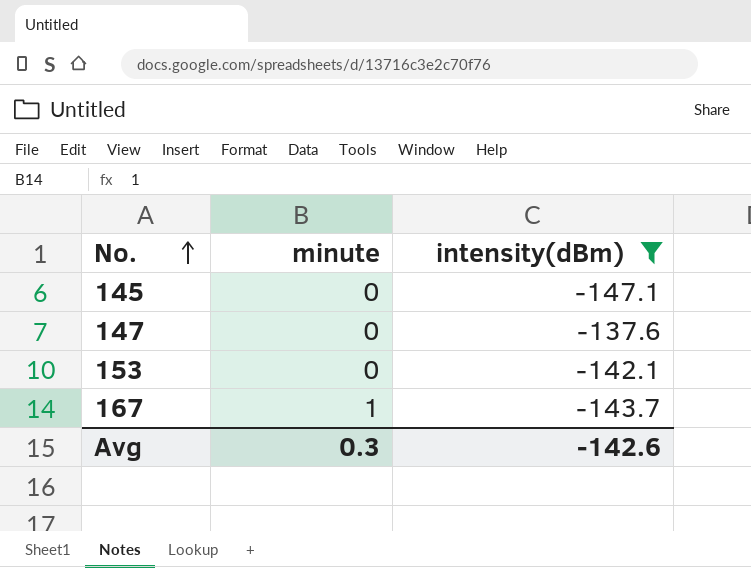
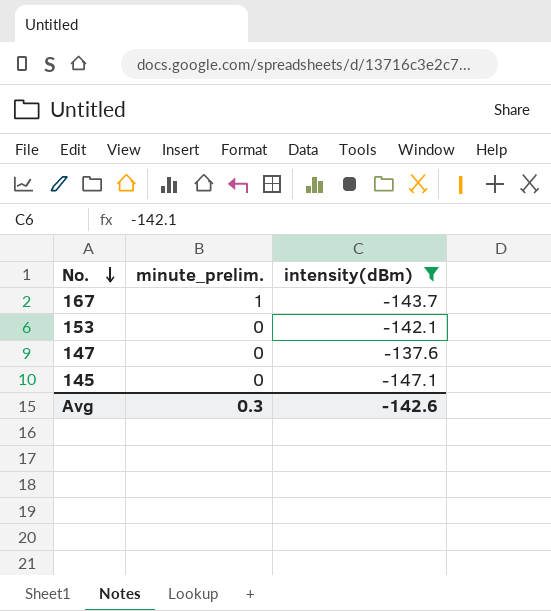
row order: No. ascending -> No. descending
column name: minute -> minute_prelim.

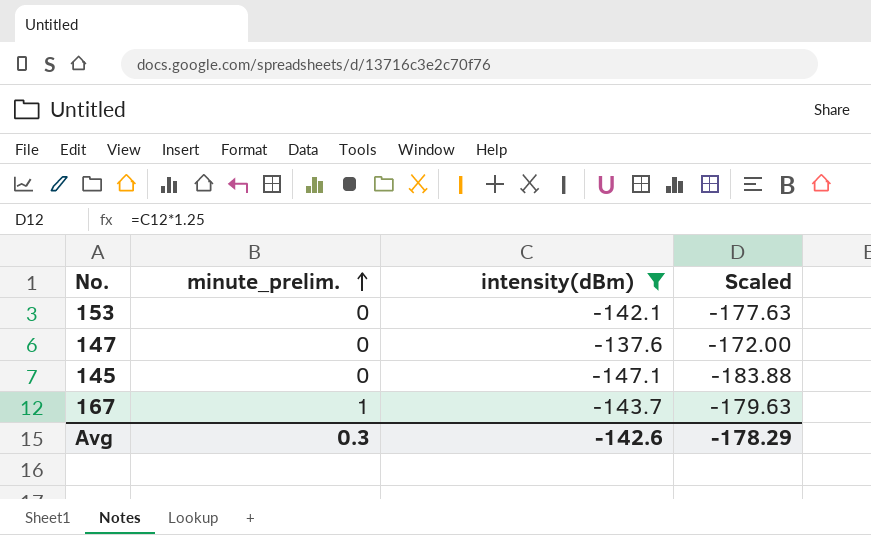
row order: No. descending -> minute_prelim. ascending
column Scaled | formula: none -> [intensity(dBm)] * 1.25

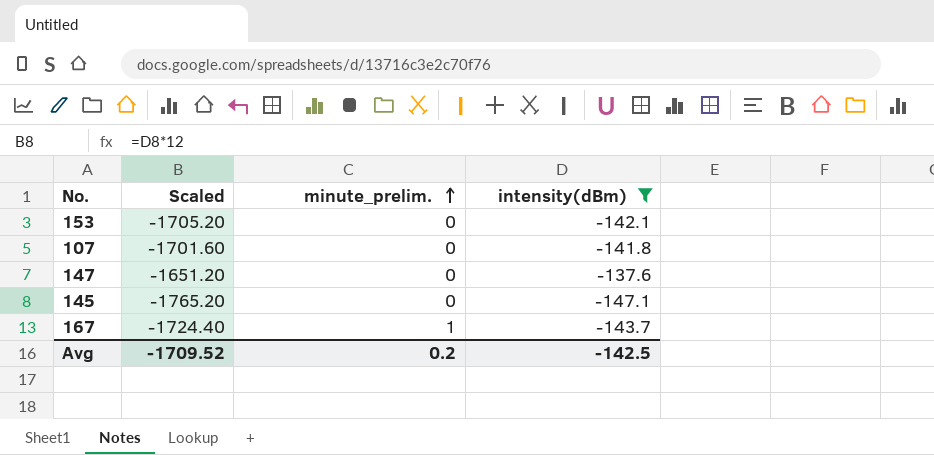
column Scaled | formula: [intensity(dBm)] * 1.25 -> [intensity(dBm)] * 12
column Scaled | position: 4 -> 2
row 107: none -> -1701.60 | 0 | -141.8
Avg | Scaled: -178.29 -> -1709.52
Avg | minute_prelim.: 0.3 -> 0.2
Avg | intensity(dBm): -142.6 -> -142.5

